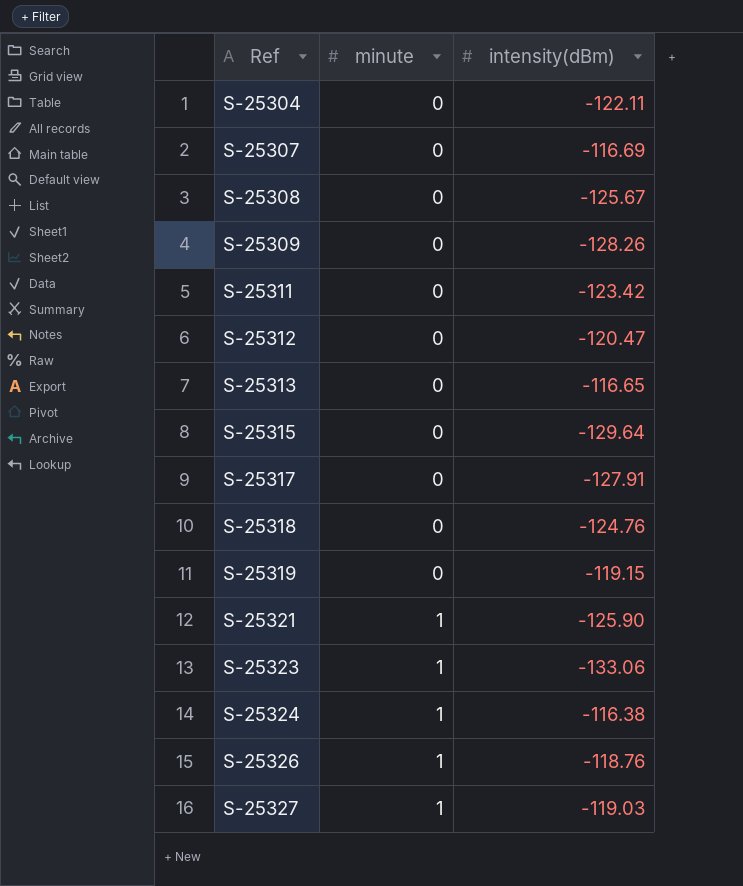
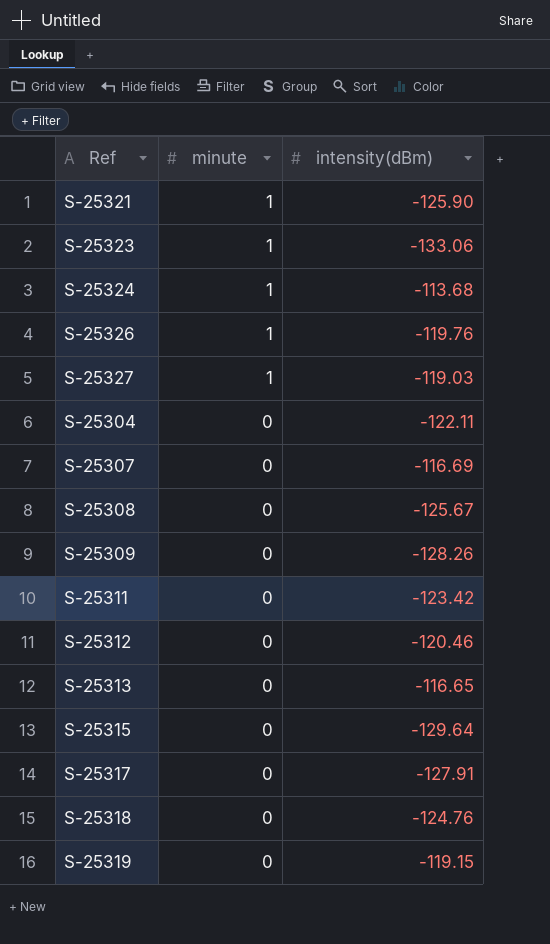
row order: Ref ascending -> minute descending
S-25324 | intensity(dBm): -116.38 -> -113.68
S-25326 | intensity(dBm): -118.76 -> -119.76
S-25312 | intensity(dBm): -120.47 -> -120.46

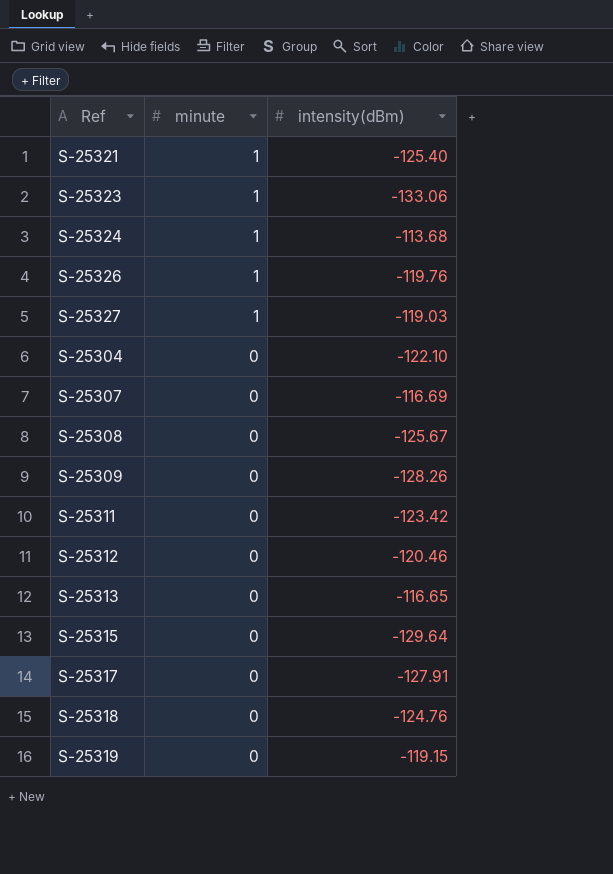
S-25321 | intensity(dBm): -125.90 -> -125.40
S-25304 | intensity(dBm): -122.11 -> -122.10

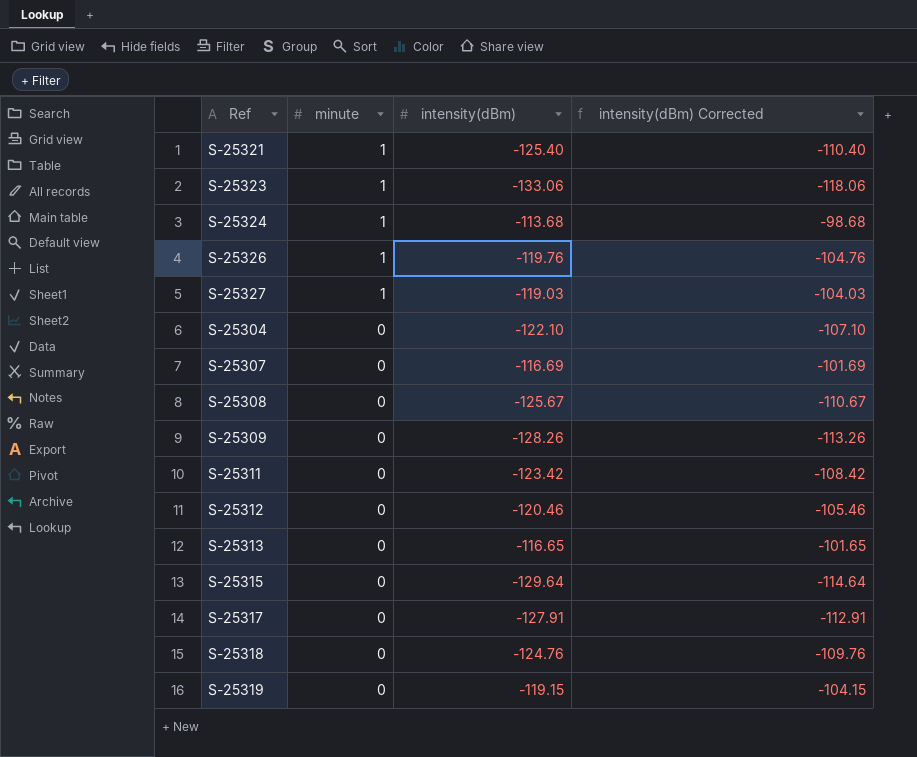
column intensity(dBm) Corrected | formula: none -> [intensity(dBm)] + 15

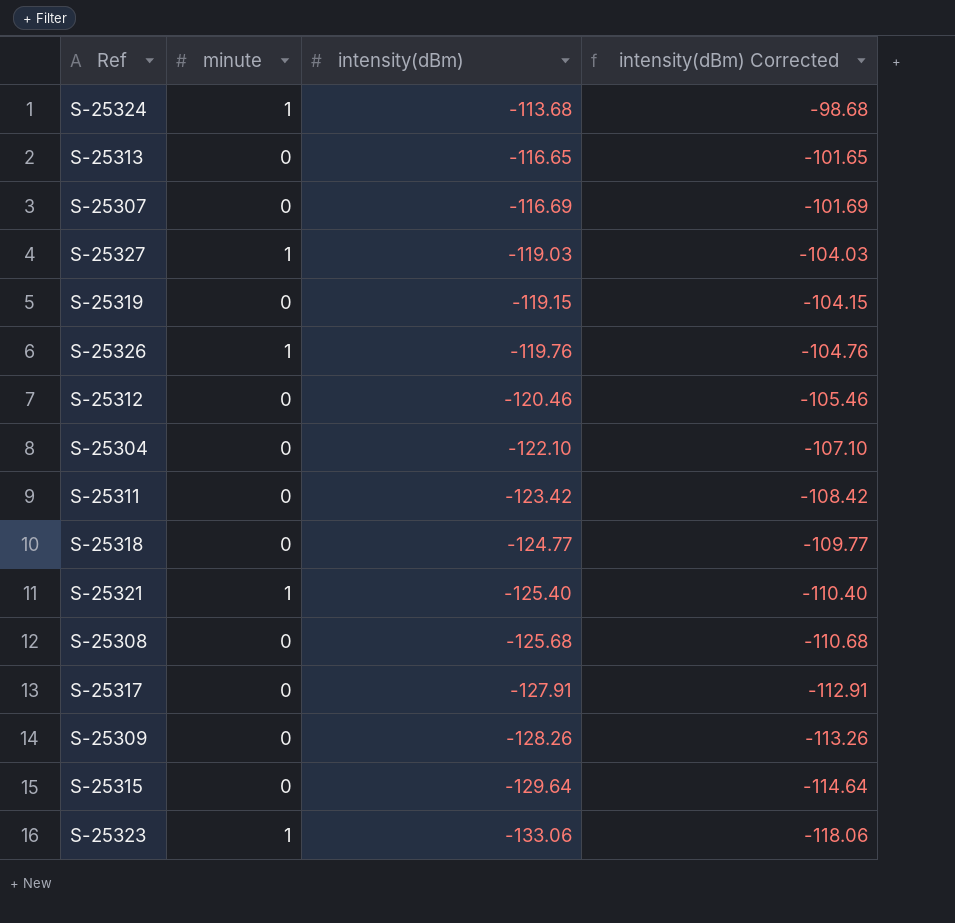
row order: minute descending -> intensity(dBm) descending
S-25318 | intensity(dBm): -124.76 -> -124.77
S-25318 | intensity(dBm) Corrected: -109.76 -> -109.77
S-25308 | intensity(dBm): -125.67 -> -125.68
S-25308 | intensity(dBm) Corrected: -110.67 -> -110.68

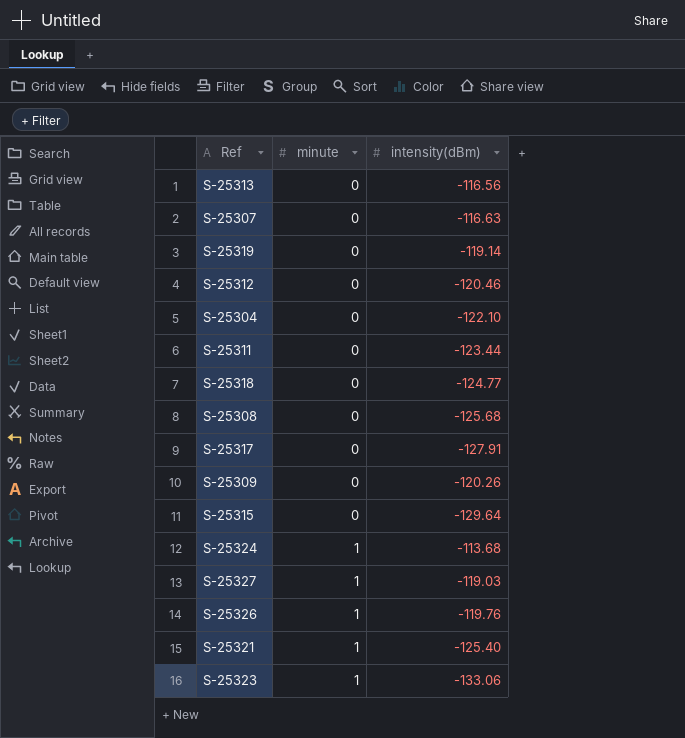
row order: intensity(dBm) descending -> minute ascending
column intensity(dBm) Corrected | formula: [intensity(dBm)] + 15 -> none
S-25313 | intensity(dBm): -116.65 -> -116.56
S-25307 | intensity(dBm): -116.69 -> -116.63
S-25319 | intensity(dBm): -119.15 -> -119.14
S-25311 | intensity(dBm): -123.42 -> -123.44
S-25309 | intensity(dBm): -128.26 -> -120.26

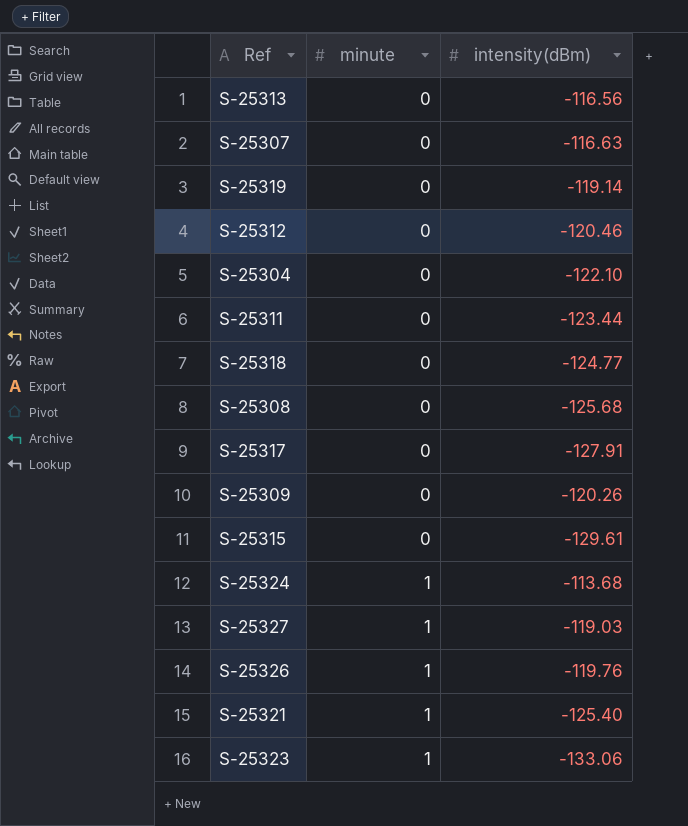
S-25315 | intensity(dBm): -129.64 -> -129.61

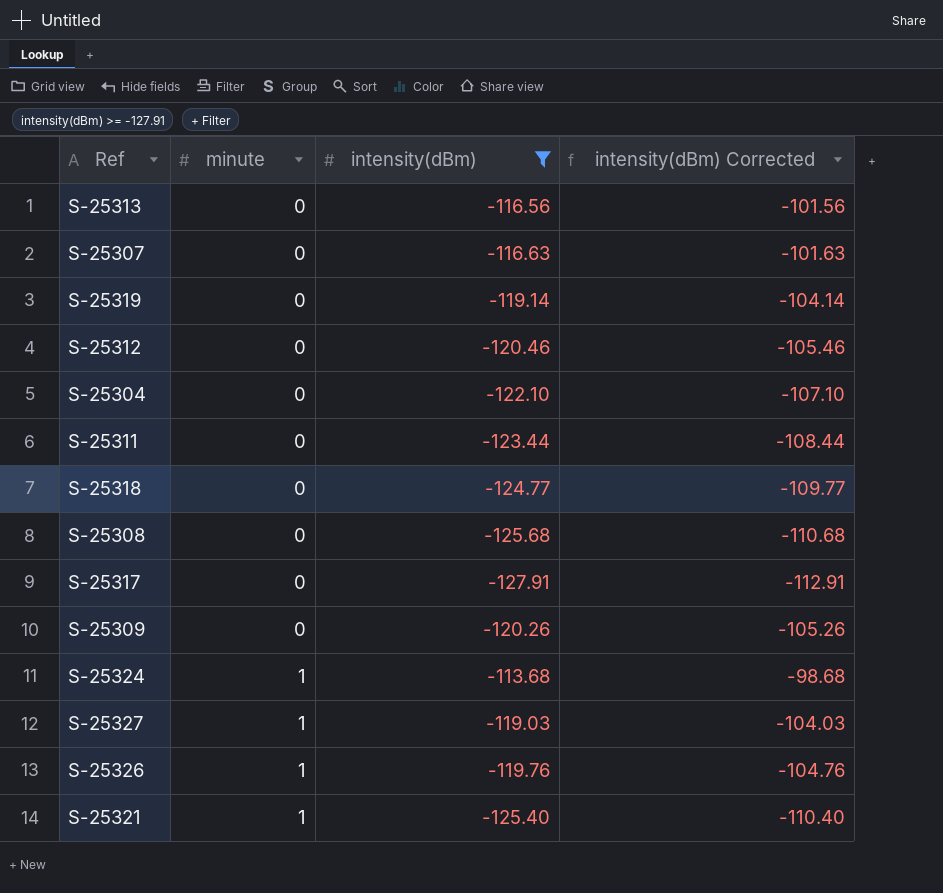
filter: none -> intensity(dBm) >= -127.91
column intensity(dBm) Corrected | formula: none -> [intensity(dBm)] + 15

